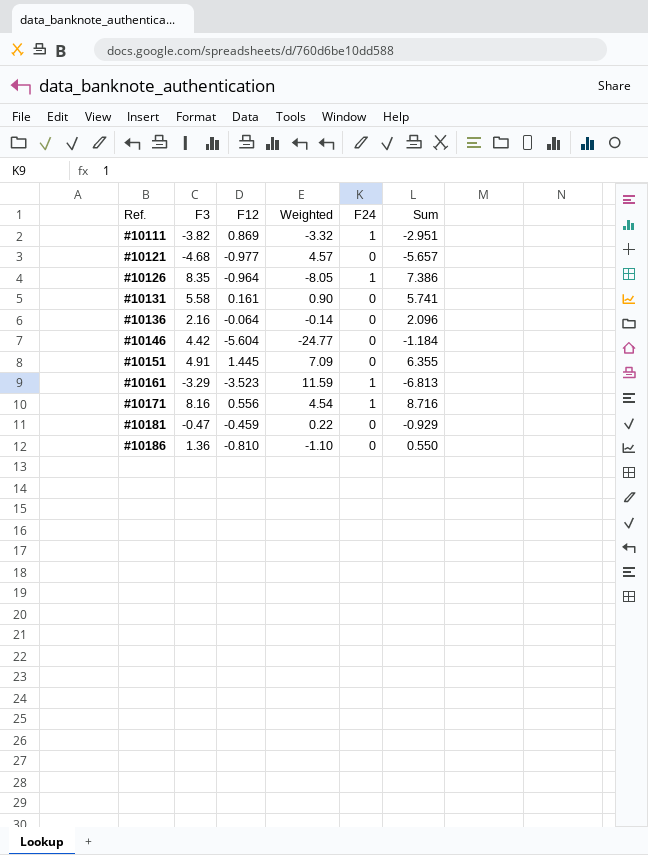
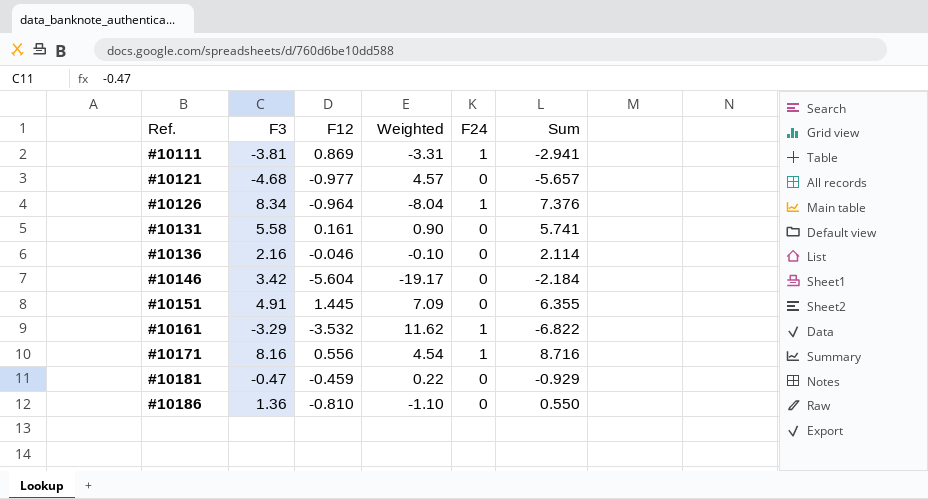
#10111 | F3: -3.82 -> -3.81
#10111 | Weighted: -3.32 -> -3.31
#10111 | Sum: -2.951 -> -2.941
#10126 | F3: 8.35 -> 8.34
#10126 | Weighted: -8.05 -> -8.04
#10126 | Sum: 7.386 -> 7.376
#10136 | F12: -0.064 -> -0.046
#10136 | Weighted: -0.14 -> -0.10
#10136 | Sum: 2.096 -> 2.114
#10146 | F3: 4.42 -> 3.42
#10146 | Weighted: -24.77 -> -19.17
#10146 | Sum: -1.184 -> -2.184
#10161 | F12: -3.523 -> -3.532
#10161 | Weighted: 11.59 -> 11.62
#10161 | Sum: -6.813 -> -6.822

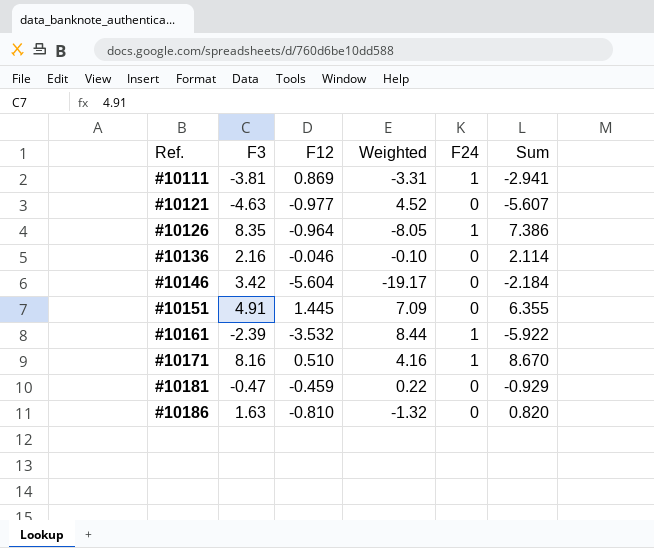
row #10131: 5.58 | 0.161 | 0.90 | 0 | 5.741 -> none
#10121 | F3: -4.68 -> -4.63
#10121 | Weighted: 4.57 -> 4.52
#10121 | Sum: -5.657 -> -5.607
#10126 | F3: 8.34 -> 8.35
#10126 | Weighted: -8.04 -> -8.05
#10126 | Sum: 7.376 -> 7.386
#10161 | F3: -3.29 -> -2.39
#10161 | Weighted: 11.62 -> 8.44
#10161 | Sum: -6.822 -> -5.922
#10171 | F12: 0.556 -> 0.510
#10171 | Weighted: 4.54 -> 4.16
#10171 | Sum: 8.716 -> 8.670
#10186 | F3: 1.36 -> 1.63
#10186 | Weighted: -1.10 -> -1.32
#10186 | Sum: 0.550 -> 0.820

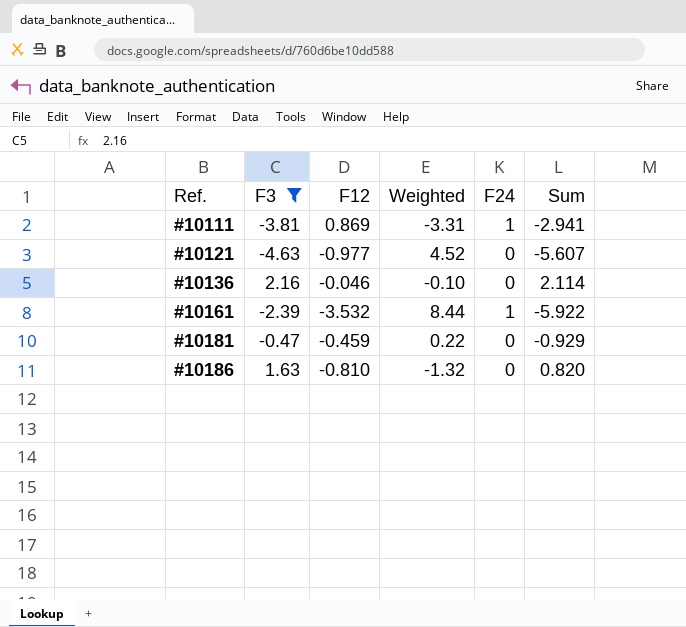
filter: none -> F3 <= 2.16

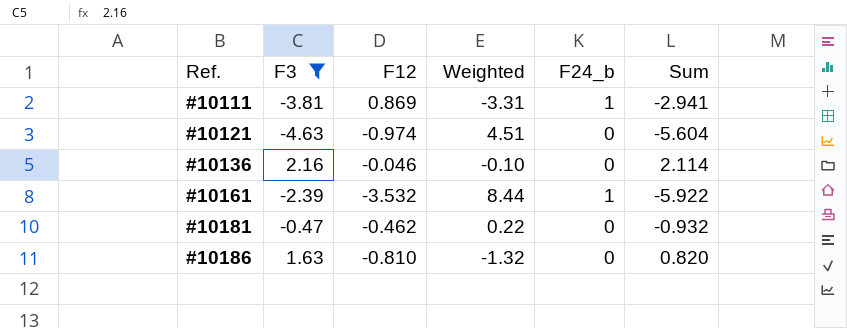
column name: F24 -> F24_b
#10121 | F12: -0.977 -> -0.974
#10121 | Weighted: 4.52 -> 4.51
#10121 | Sum: -5.607 -> -5.604
#10181 | F12: -0.459 -> -0.462
#10181 | Sum: -0.929 -> -0.932

